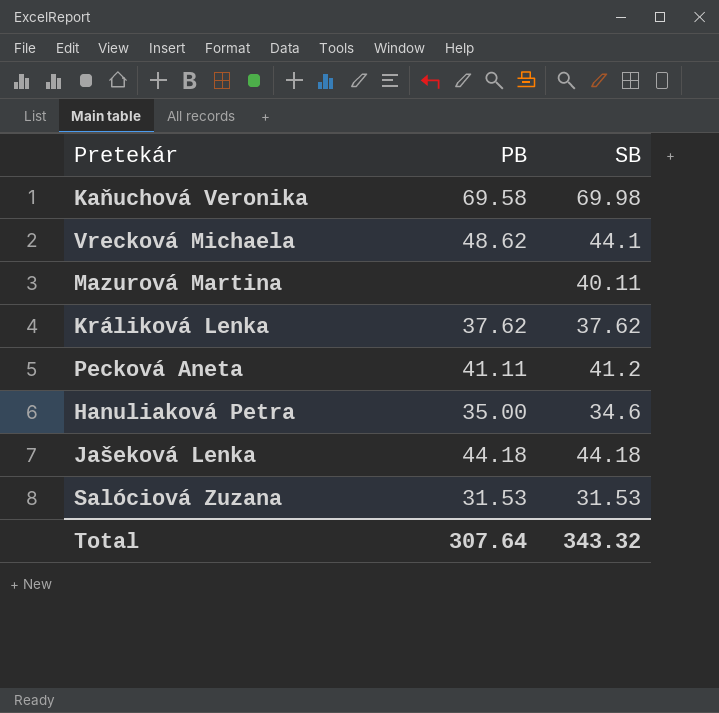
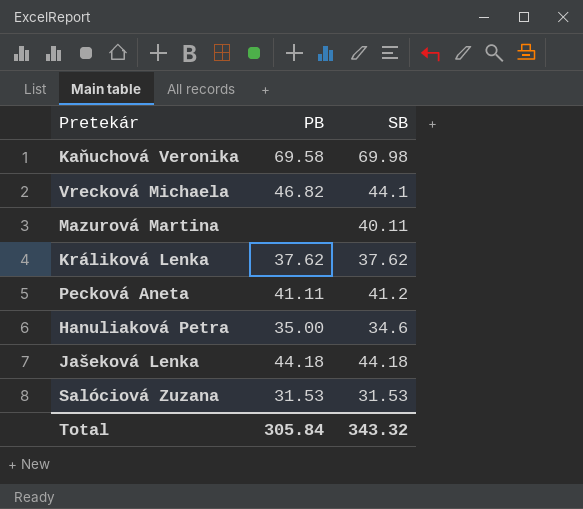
Vrecková Michaela | PB: 48.62 -> 46.82
Total | PB: 307.64 -> 305.84

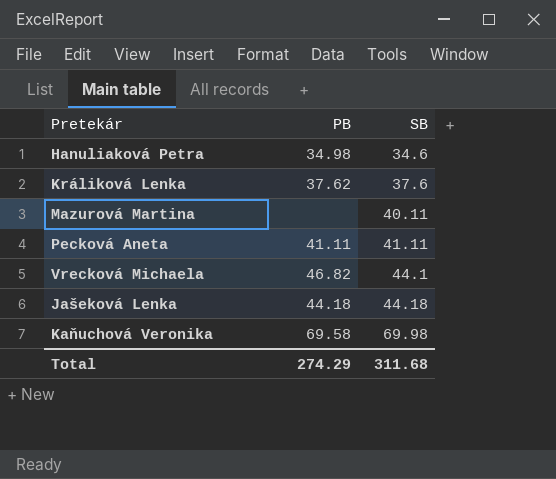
row order: none -> SB ascending
row Salóciová Zuzana: 31.53 | 31.53 -> none
Hanuliaková Petra | PB: 35.00 -> 34.98
Králiková Lenka | SB: 37.62 -> 37.6
Pecková Aneta | SB: 41.2 -> 41.11
Total | PB: 305.84 -> 274.29
Total | SB: 343.32 -> 311.68

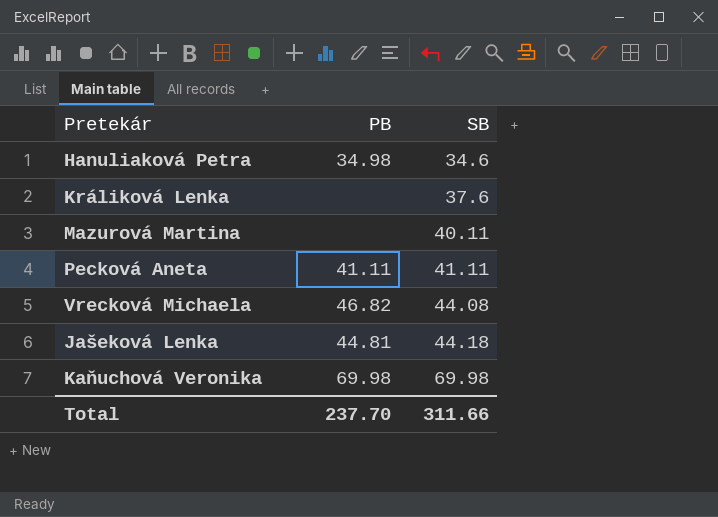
Králiková Lenka | PB: 37.62 -> none
Vrecková Michaela | SB: 44.1 -> 44.08
Jašeková Lenka | PB: 44.18 -> 44.81
Kaňuchová Veronika | PB: 69.58 -> 69.98
Total | PB: 274.29 -> 237.70
Total | SB: 311.68 -> 311.66

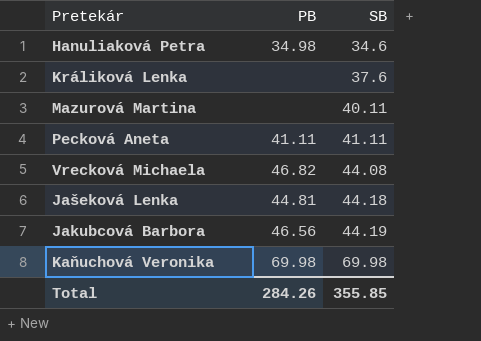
row Jakubcová Barbora: none -> 46.56 | 44.19
Total | PB: 237.70 -> 284.26
Total | SB: 311.66 -> 355.85

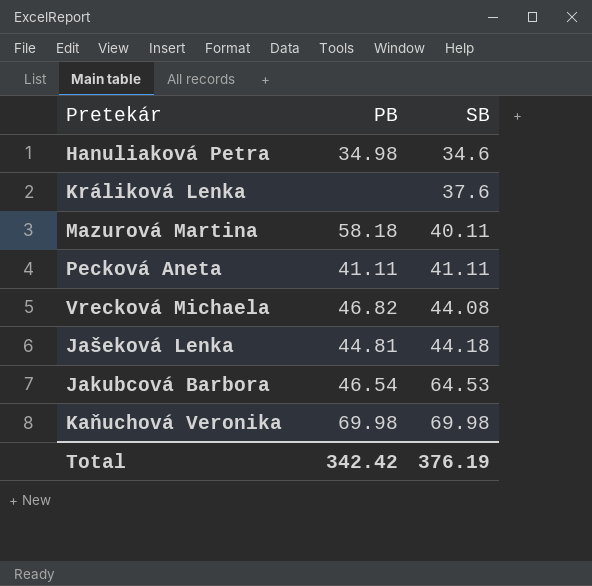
Mazurová Martina | PB: none -> 58.18
Jakubcová Barbora | PB: 46.56 -> 46.54
Jakubcová Barbora | SB: 44.19 -> 64.53
Total | PB: 284.26 -> 342.42
Total | SB: 355.85 -> 376.19

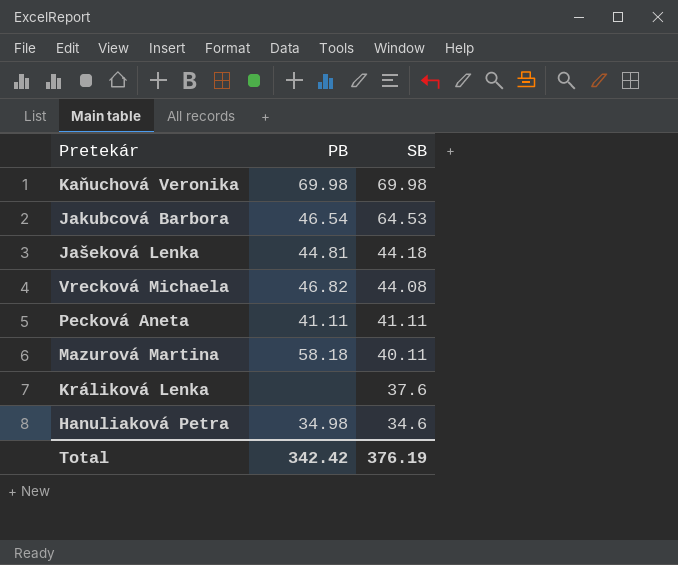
row order: SB ascending -> SB descending

